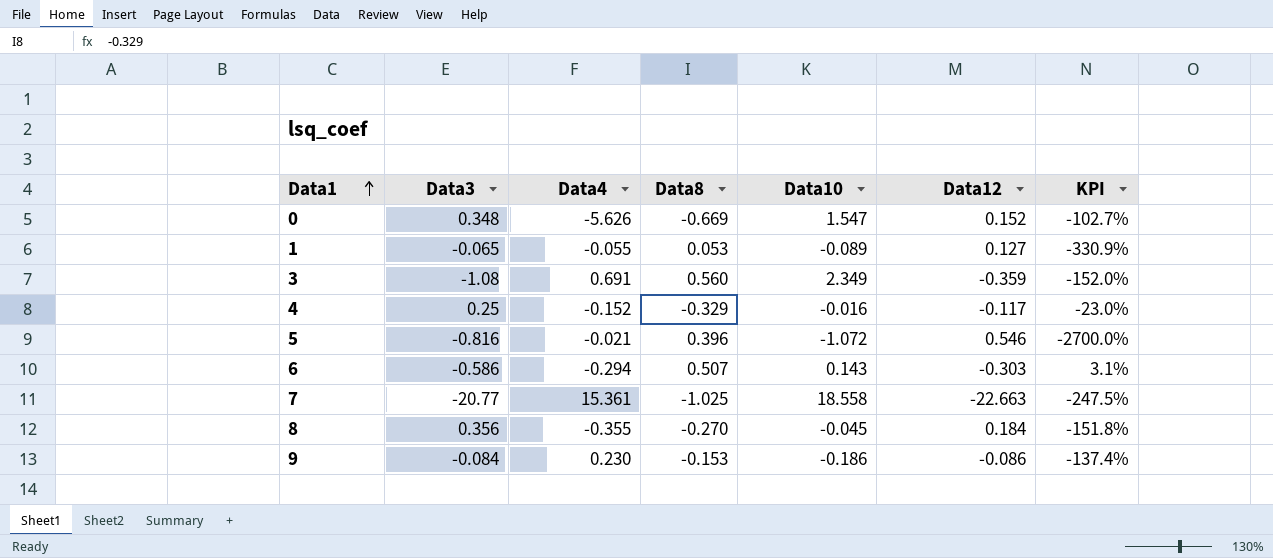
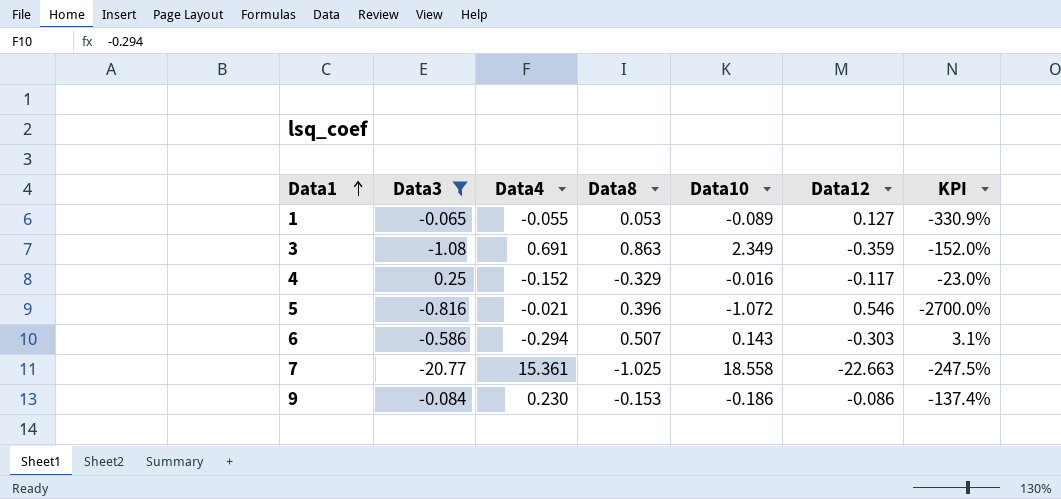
filter: none -> Data3 <= 0.25
3 | Data8: 0.560 -> 0.863

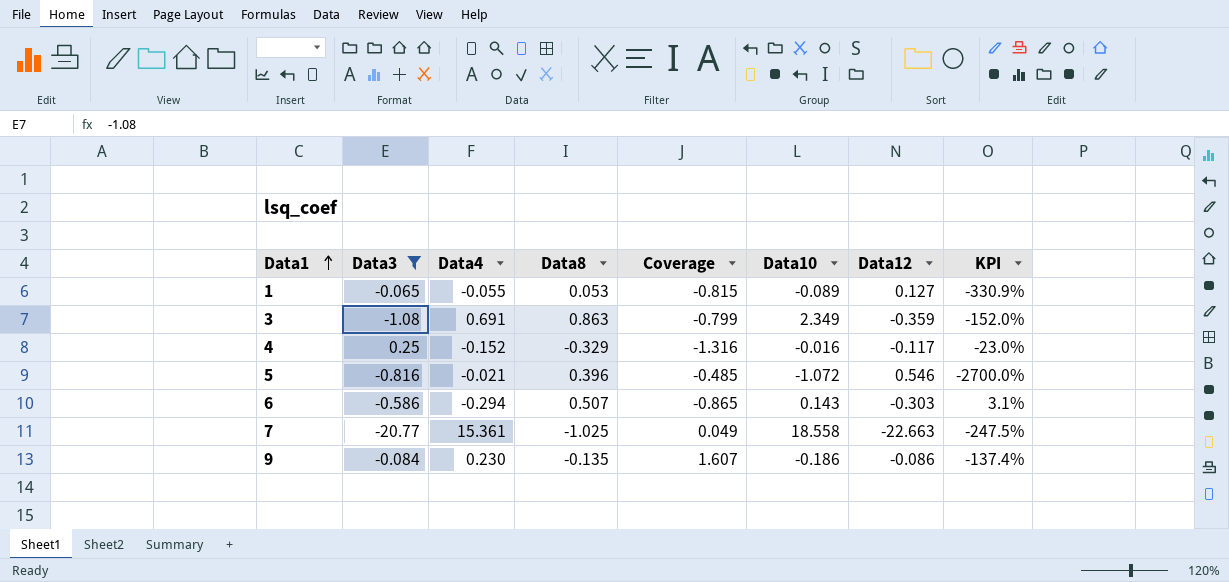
column Coverage | formula: none -> [Data8] / [Data3]
9 | Data8: -0.153 -> -0.135

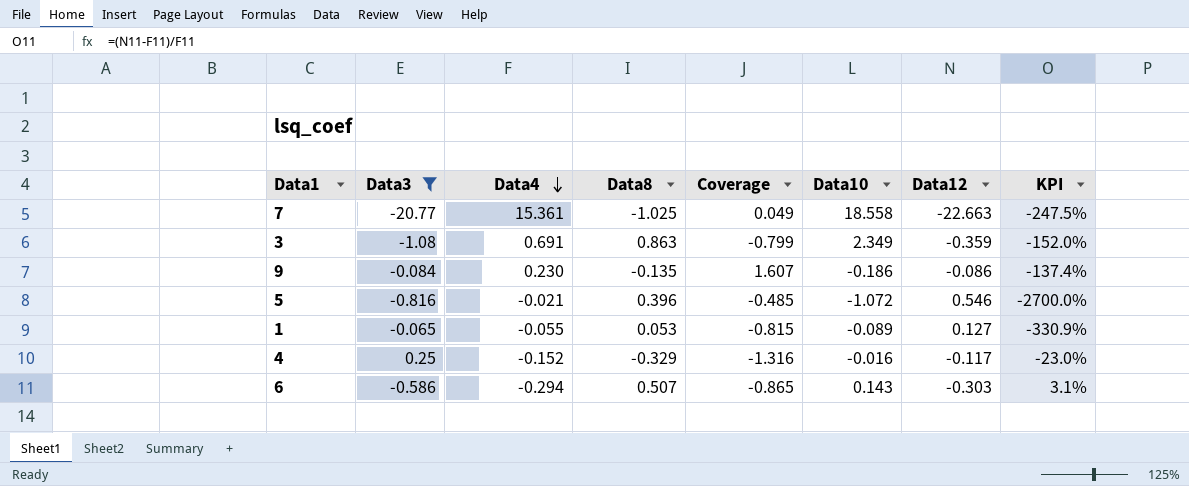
row order: Data1 ascending -> Data4 descending

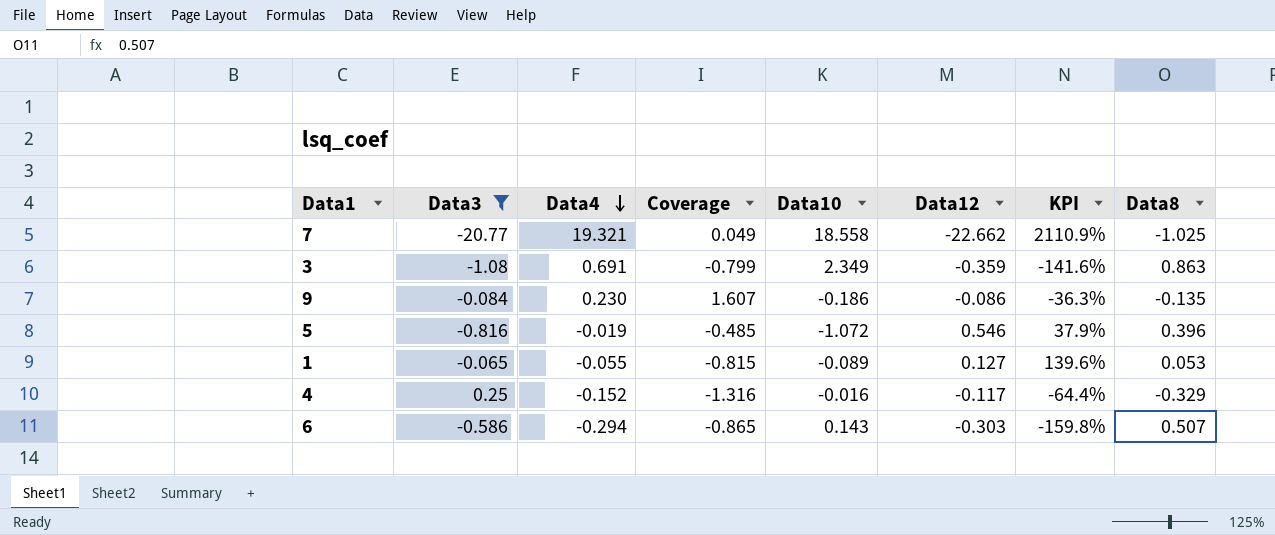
column KPI | formula: ([Data12] - [Data4]) / [Data4] -> ([Data12] - [Data8]) / [Data8]
column Data8 | position: 4 -> 8
7 | Data4: 15.361 -> 19.321
7 | Data12: -22.663 -> -22.662
5 | Data4: -0.021 -> -0.019

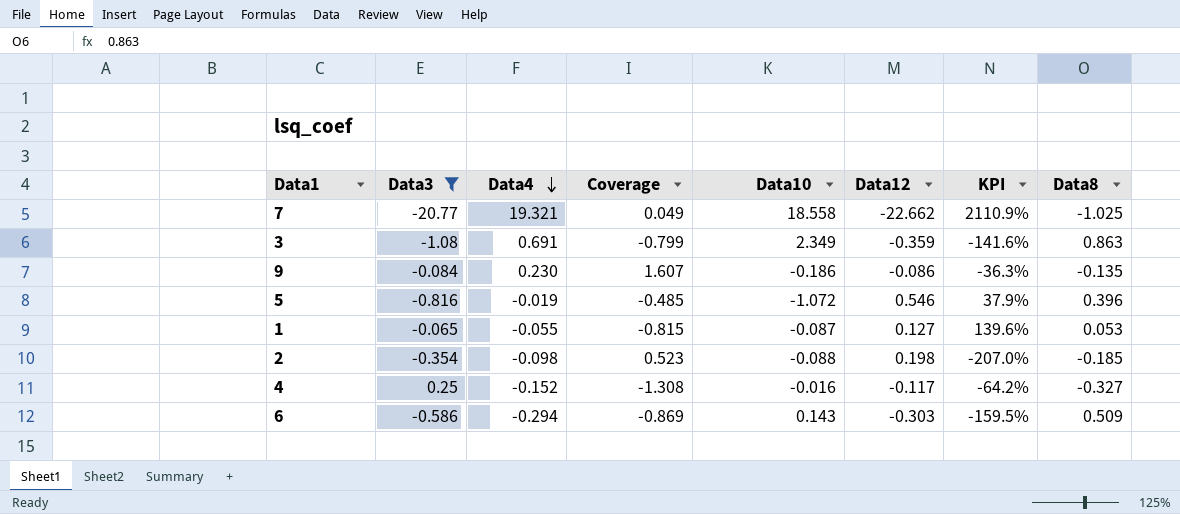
1 | Data10: -0.089 -> -0.087
row 2: none -> -0.354 | -0.098 | 0.523 | -0.088 | 0.198 | -207.0% | -0.185
4 | Coverage: -1.316 -> -1.308
4 | KPI: -64.4% -> -64.2%
4 | Data8: -0.329 -> -0.327
6 | Coverage: -0.865 -> -0.869
6 | KPI: -159.8% -> -159.5%
6 | Data8: 0.507 -> 0.509

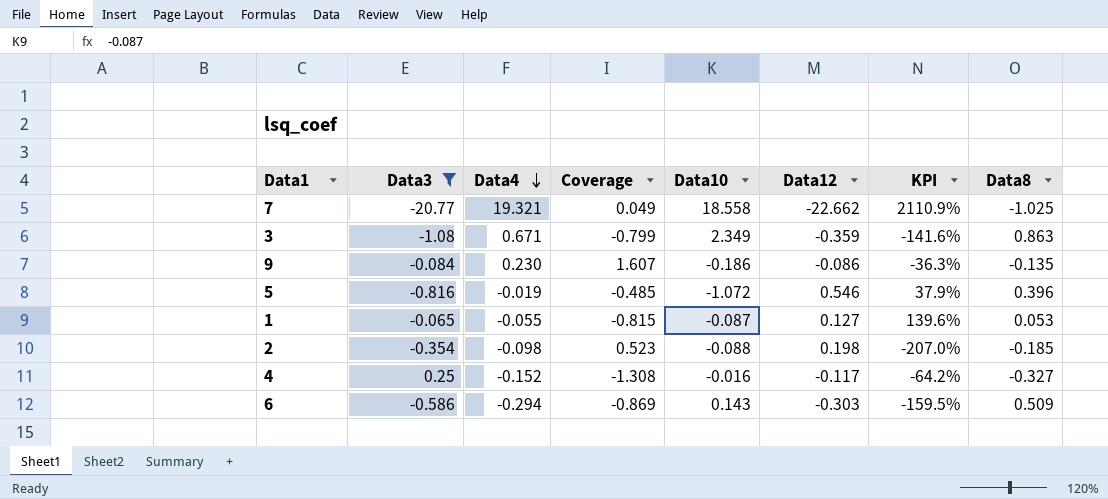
3 | Data4: 0.691 -> 0.671

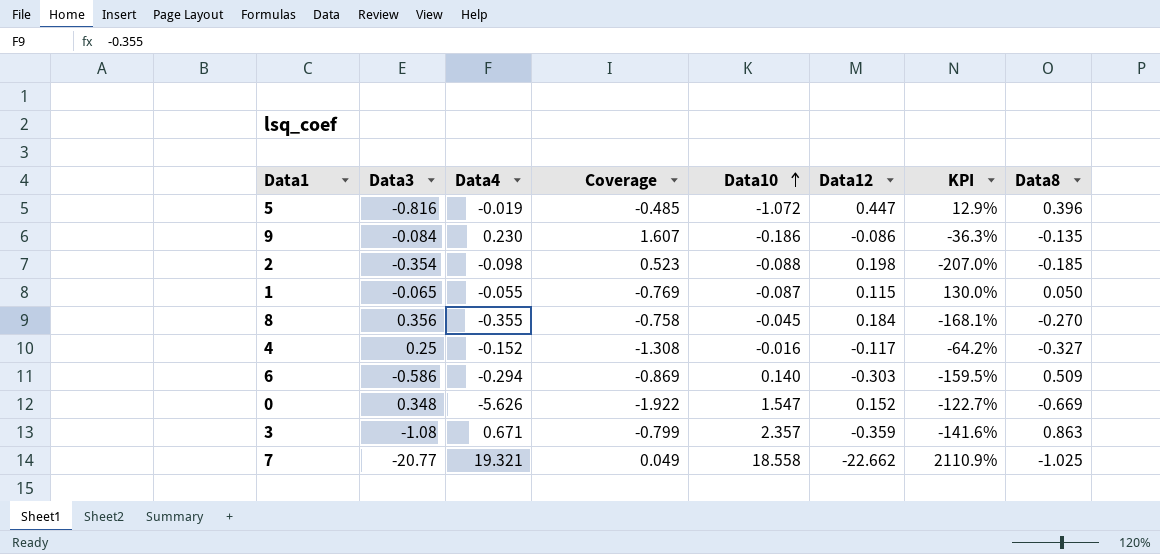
filter: Data3 <= 0.25 -> none
row order: Data4 descending -> Data10 ascending
5 | Data12: 0.546 -> 0.447
5 | KPI: 37.9% -> 12.9%
1 | Coverage: -0.815 -> -0.769
1 | Data12: 0.127 -> 0.115
1 | KPI: 139.6% -> 130.0%
1 | Data8: 0.053 -> 0.050
6 | Data10: 0.143 -> 0.140
3 | Data10: 2.349 -> 2.357

